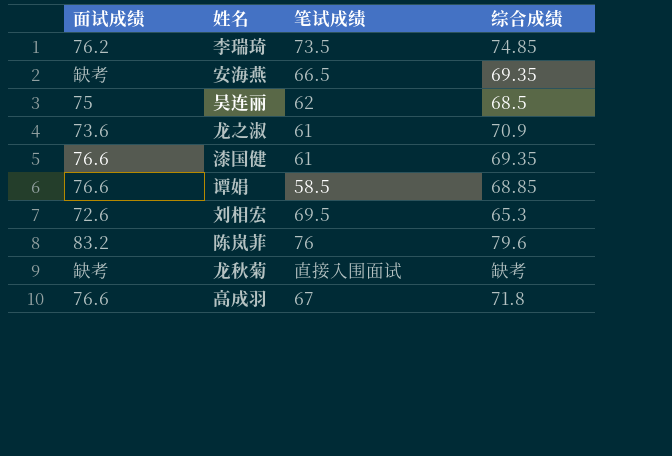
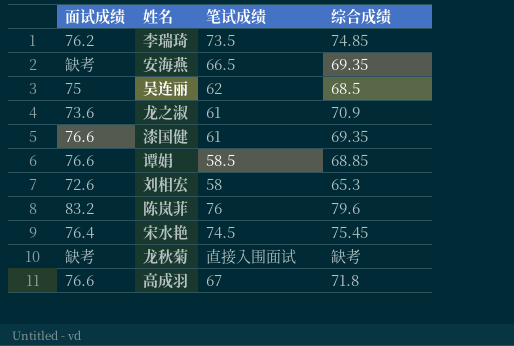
刘相宏 | 笔试成绩: 69.5 -> 58
row 宋水艳: none -> 76.4 | 74.5 | 75.45

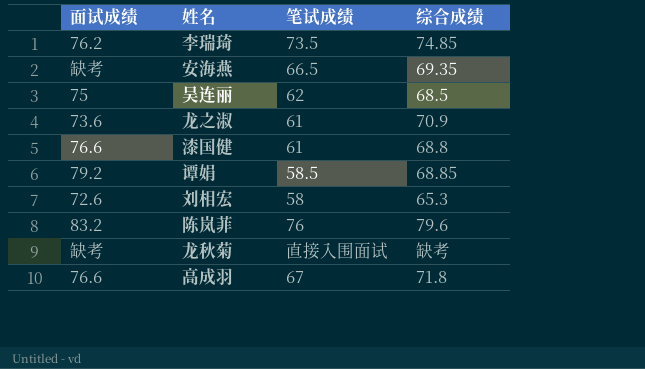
row 宋水艳: 76.4 | 74.5 | 75.45 -> none
漆国健 | 综合成绩: 69.35 -> 68.8
谭娟 | 面试成绩: 76.6 -> 79.2

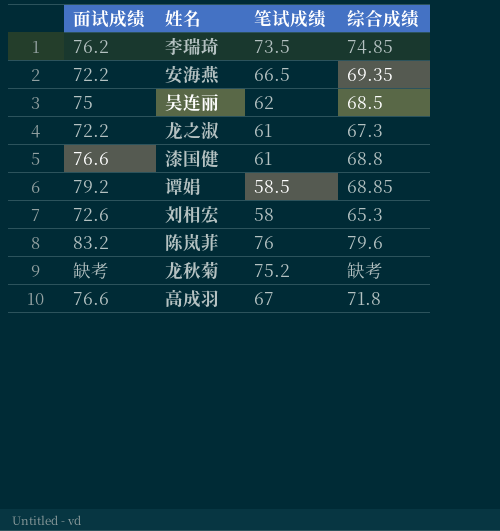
安海燕 | 面试成绩: 缺考 -> 72.2
龙之淑 | 面试成绩: 73.6 -> 72.2
龙之淑 | 综合成绩: 70.9 -> 67.3
龙秋菊 | 笔试成绩: 直接入围面试 -> 75.2

